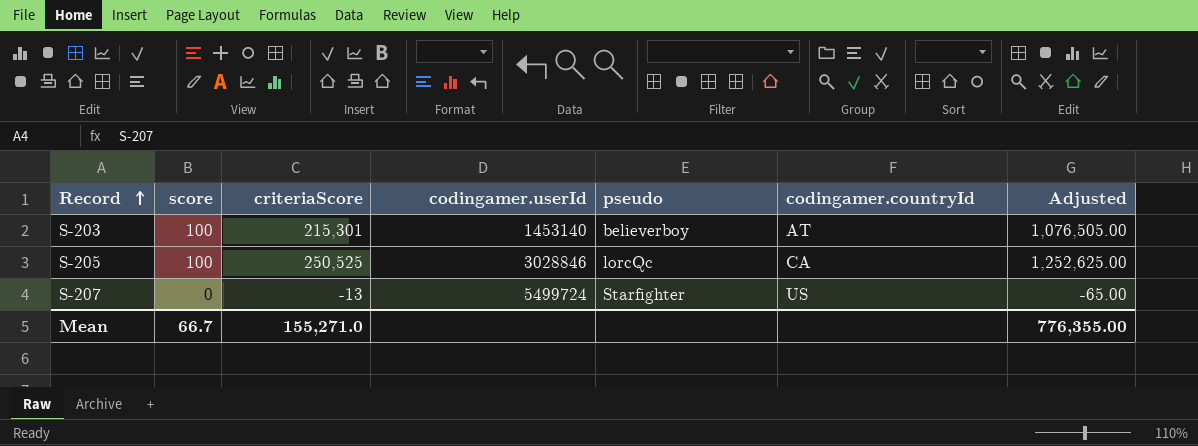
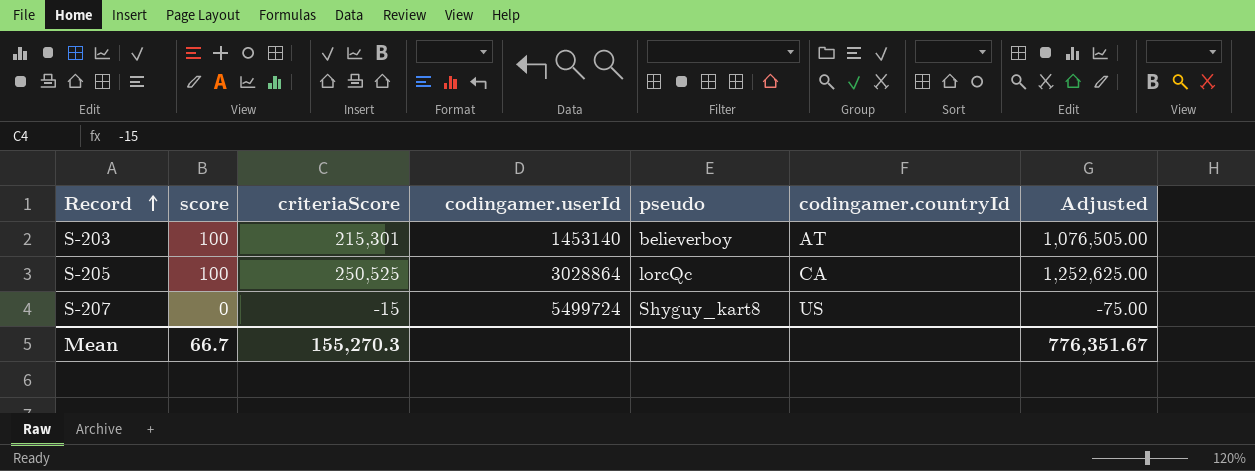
S-205 | codingamer.userId: 3028846 -> 3028864
S-207 | criteriaScore: -13 -> -15
S-207 | pseudo: Starfighter -> Shyguy_kart8
S-207 | Adjusted: -65.00 -> -75.00
Mean | criteriaScore: 155,271.0 -> 155,270.3
Mean | Adjusted: 776,355.00 -> 776,351.67

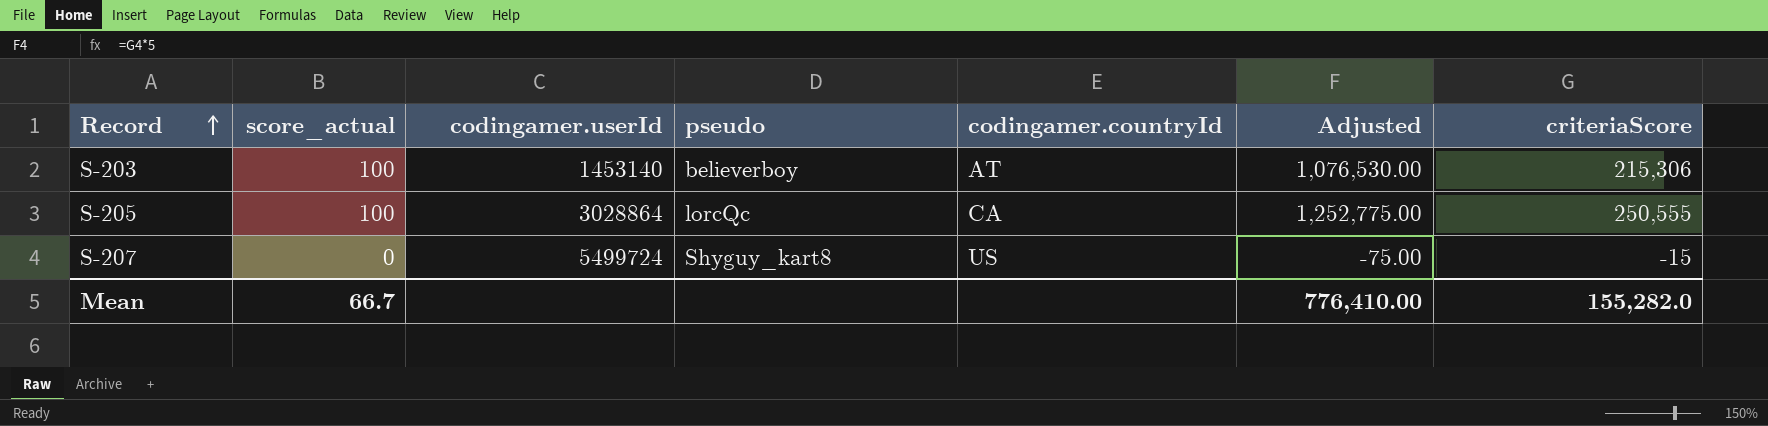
column name: score -> score_actual
column criteriaScore | position: 3 -> 7
S-203 | Adjusted: 1,076,505.00 -> 1,076,530.00
S-203 | criteriaScore: 215,301 -> 215,306
S-205 | Adjusted: 1,252,625.00 -> 1,252,775.00
S-205 | criteriaScore: 250,525 -> 250,555
Mean | Adjusted: 776,351.67 -> 776,410.00
Mean | criteriaScore: 155,270.3 -> 155,282.0

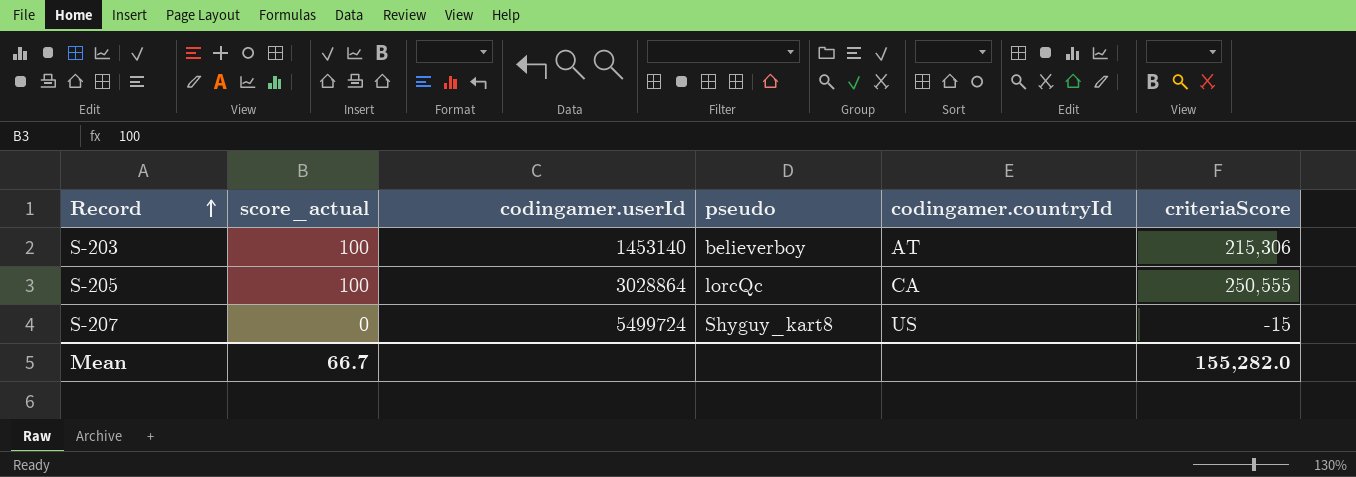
column Adjusted | formula: [criteriaScore] * 5 -> none

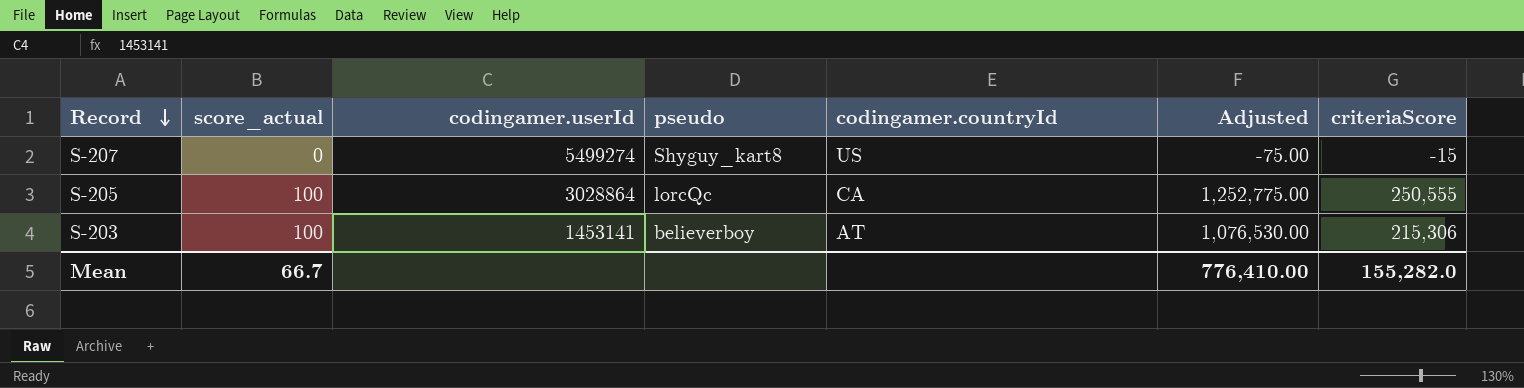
row order: Record ascending -> Record descending
column Adjusted | formula: none -> [criteriaScore] * 5
S-207 | codingamer.userId: 5499724 -> 5499274
S-203 | codingamer.userId: 1453140 -> 1453141

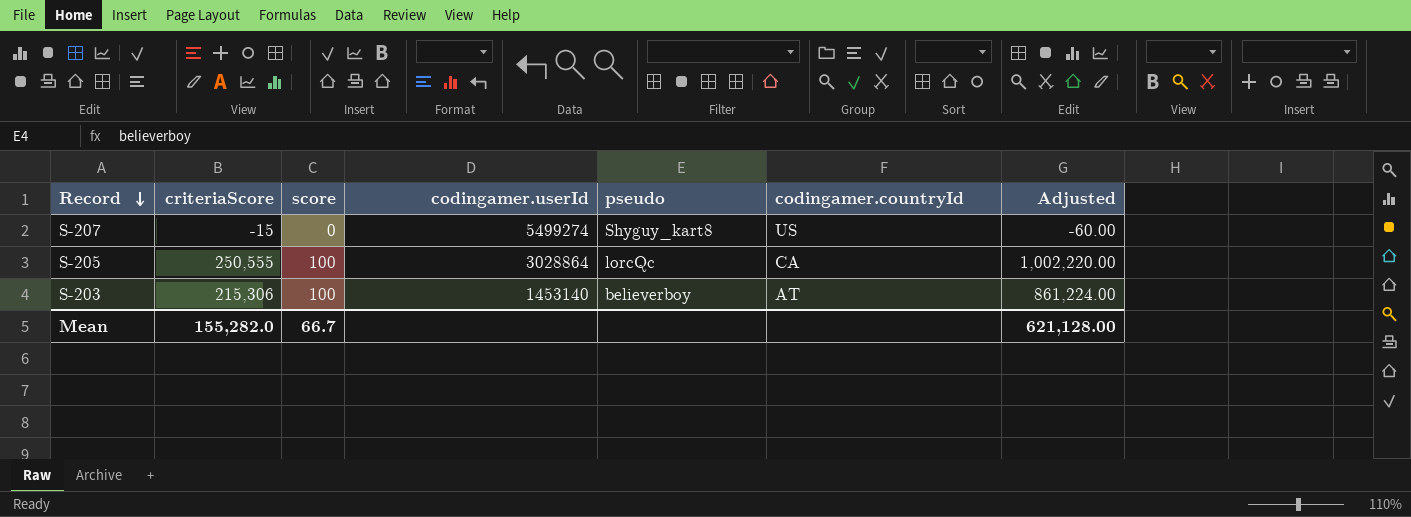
column criteriaScore | position: 7 -> 2
column name: score_actual -> score
column Adjusted | formula: [criteriaScore] * 5 -> [criteriaScore] * 4
S-203 | codingamer.userId: 1453141 -> 1453140
Mean | Adjusted: 776,410.00 -> 621,128.00

